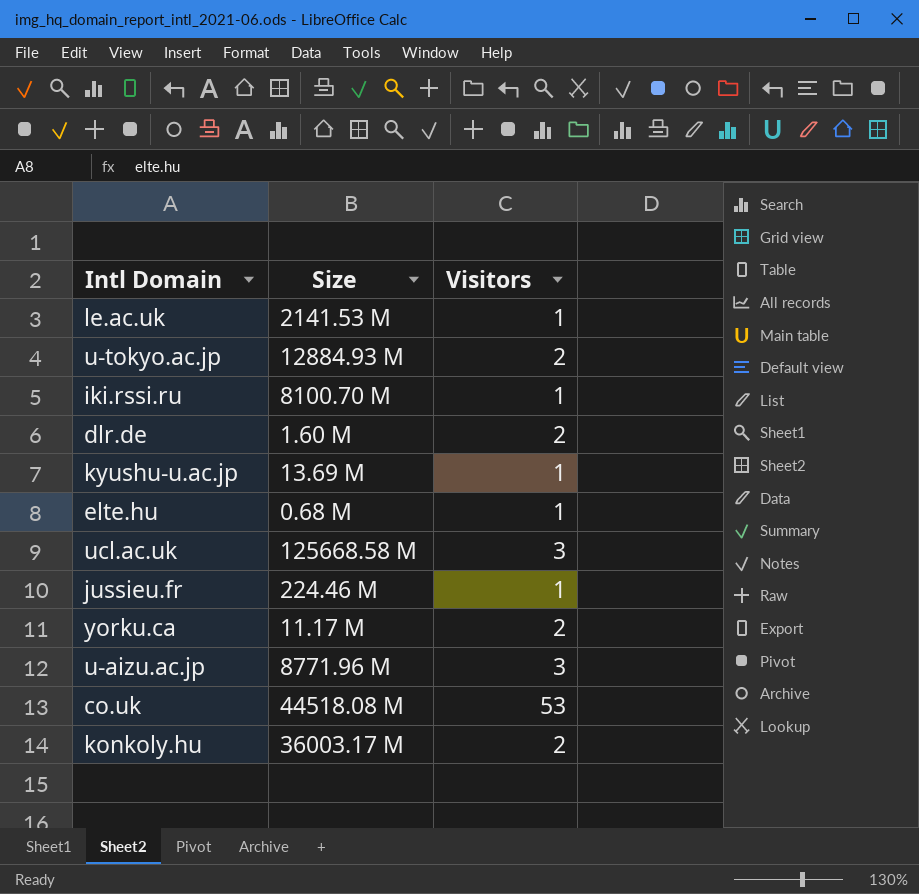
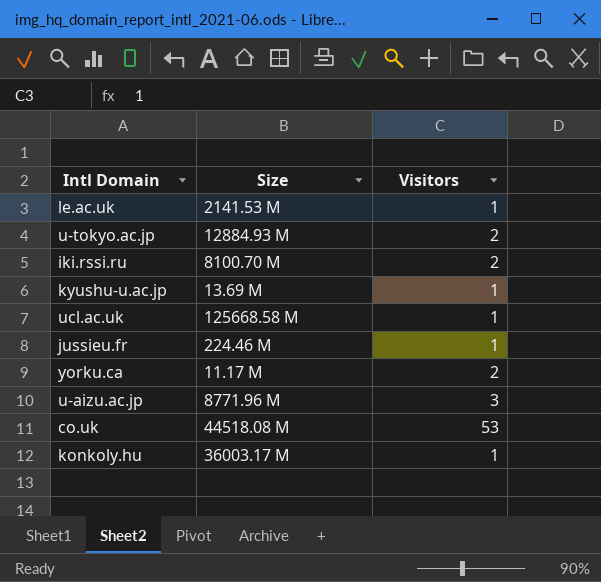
row dlr.de: 1.60 M | 2 -> none
row elte.hu: 0.68 M | 1 -> none
iki.rssi.ru | Visitors: 1 -> 2
ucl.ac.uk | Visitors: 3 -> 1
konkoly.hu | Visitors: 2 -> 1

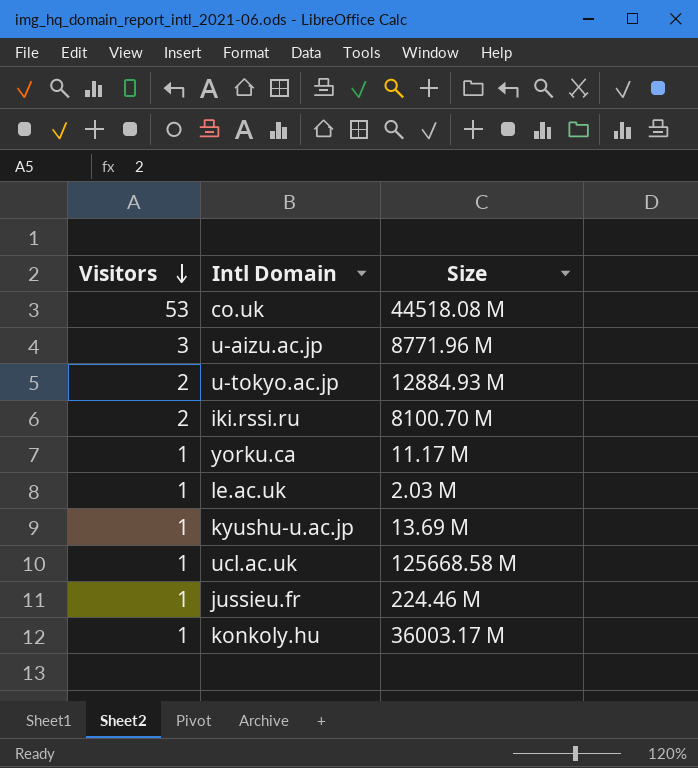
row order: none -> Visitors descending
column Visitors | position: 3 -> 1
yorku.ca | Visitors: 2 -> 1
le.ac.uk | Size: 2141.53 M -> 2.03 M

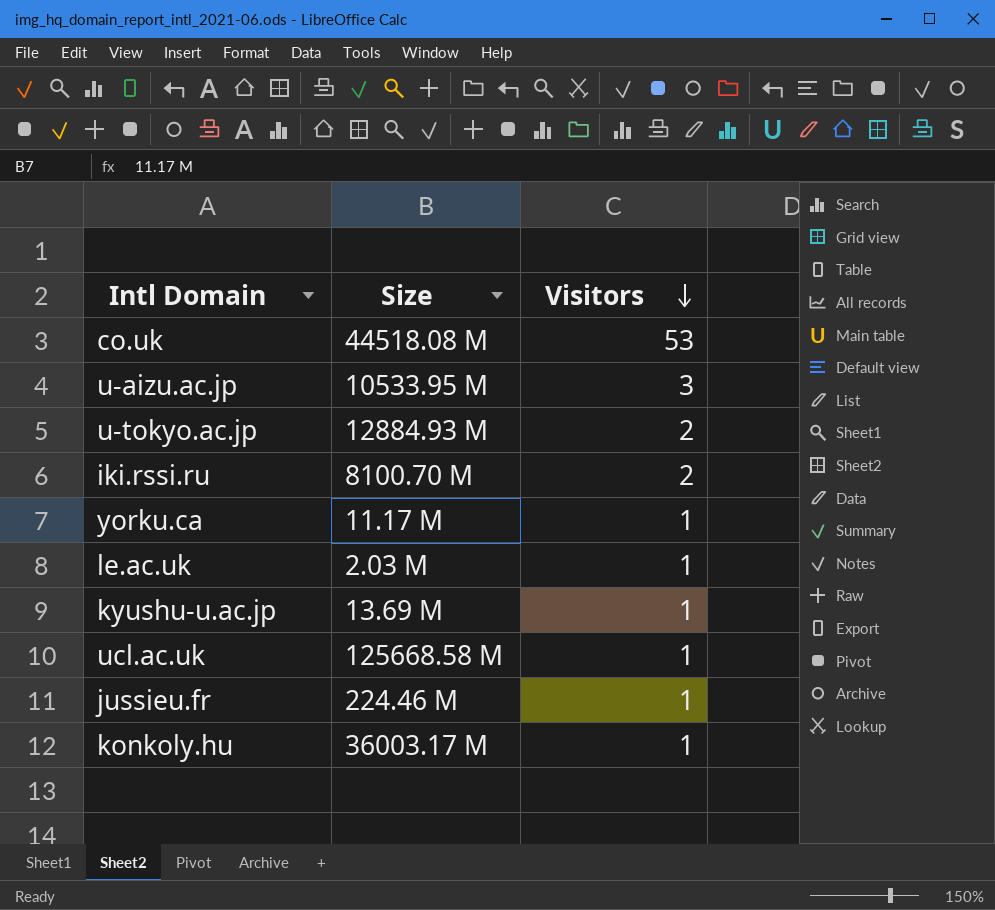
column Visitors | position: 1 -> 3
u-aizu.ac.jp | Size: 8771.96 M -> 10533.95 M

